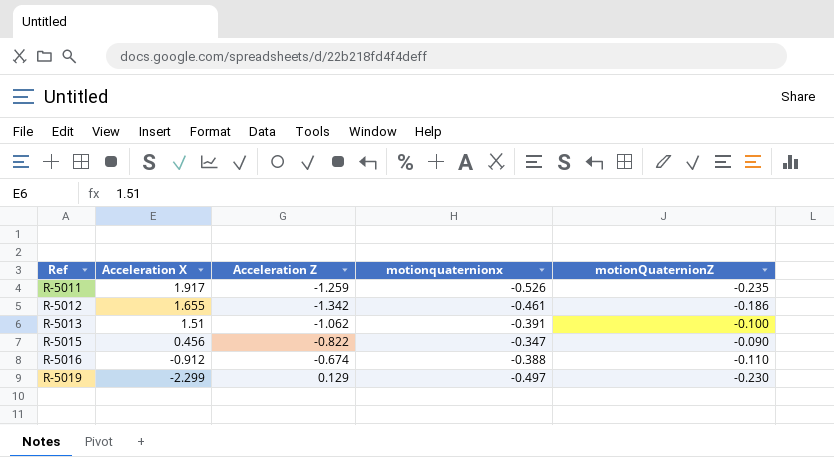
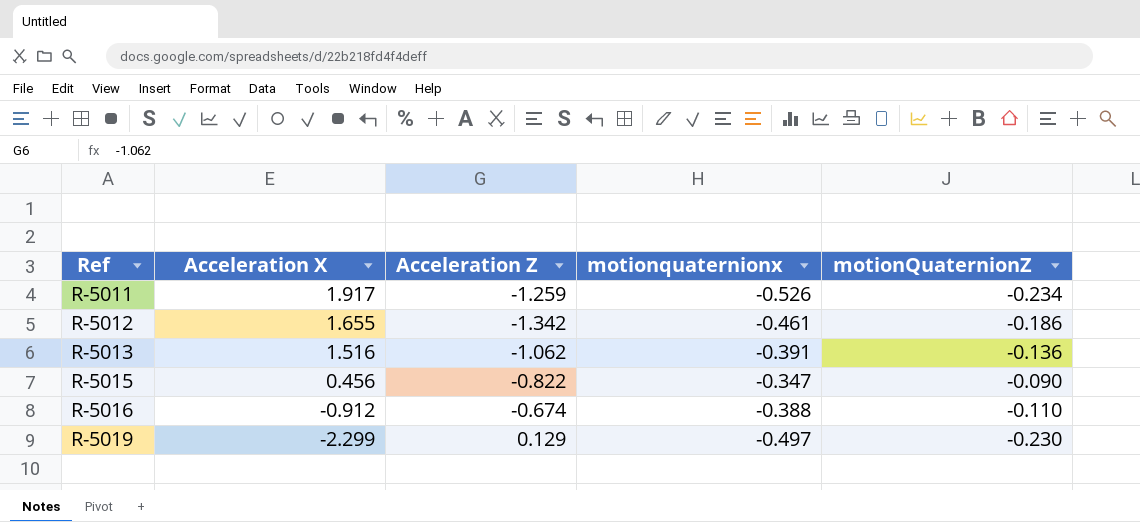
R-5011 | motionQuaternionZ: -0.235 -> -0.234
R-5013 | Acceleration X: 1.51 -> 1.516
R-5013 | motionQuaternionZ: -0.100 -> -0.136

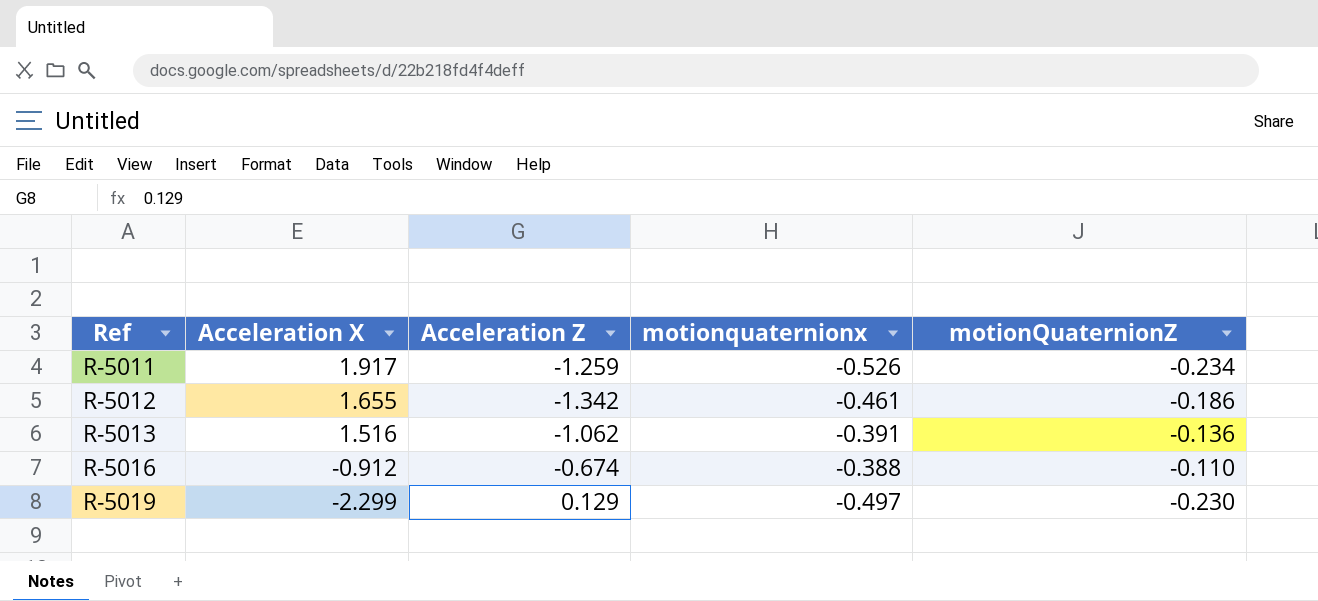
row R-5015: 0.456 | -0.822 | -0.347 | -0.090 -> none

